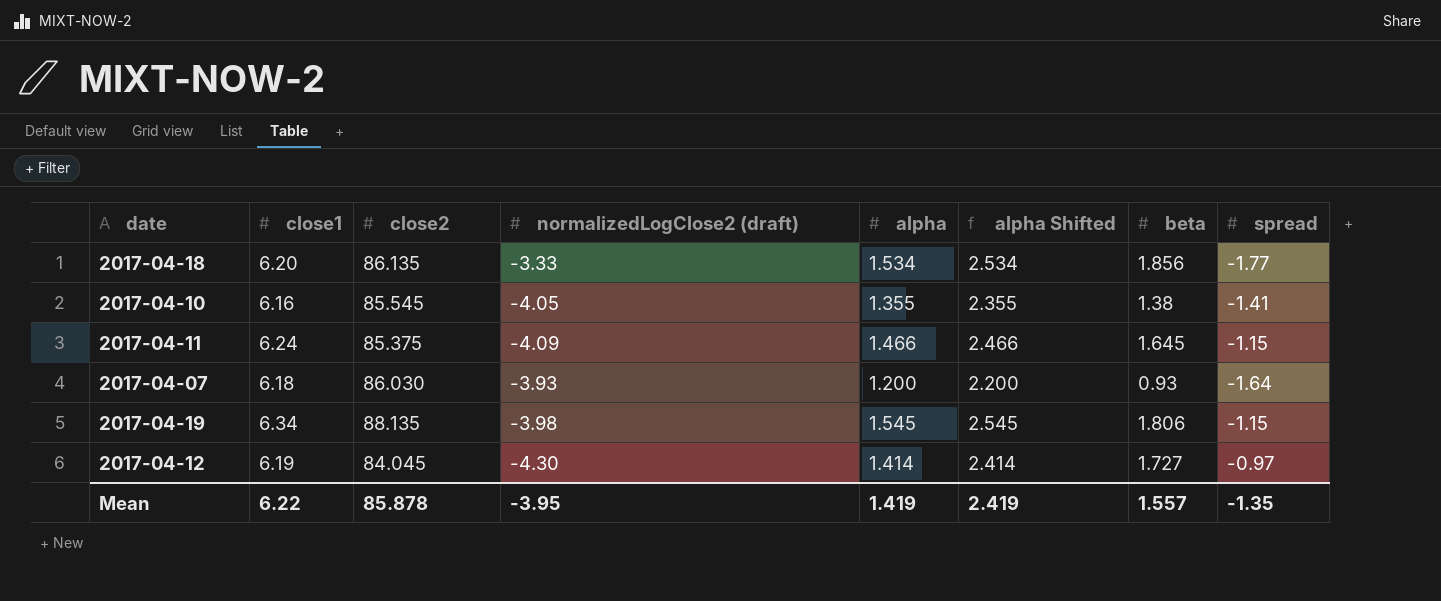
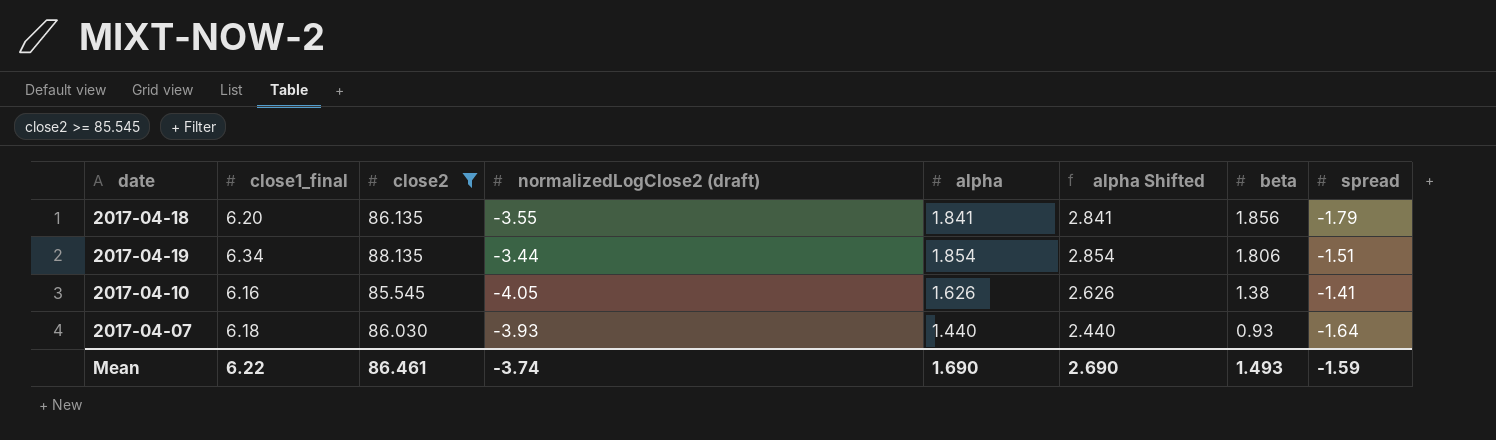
filter: none -> close2 >= 85.545
row order: none -> beta descending
column name: close1 -> close1_final
2017-04-18 | normalizedLogClose2 (draft): -3.33 -> -3.55
2017-04-18 | alpha: 1.534 -> 1.841
2017-04-18 | alpha Shifted: 2.534 -> 2.841
2017-04-18 | spread: -1.77 -> -1.79
2017-04-19 | normalizedLogClose2 (draft): -3.98 -> -3.44
2017-04-19 | alpha: 1.545 -> 1.854
2017-04-19 | alpha Shifted: 2.545 -> 2.854
2017-04-19 | spread: -1.15 -> -1.51
2017-04-10 | alpha: 1.355 -> 1.626
2017-04-10 | alpha Shifted: 2.355 -> 2.626
2017-04-07 | alpha: 1.200 -> 1.440
2017-04-07 | alpha Shifted: 2.200 -> 2.440
Mean | close2: 85.878 -> 86.461
Mean | normalizedLogClose2 (draft): -3.95 -> -3.74
Mean | alpha: 1.419 -> 1.690
Mean | alpha Shifted: 2.419 -> 2.690
Mean | beta: 1.557 -> 1.493
Mean | spread: -1.35 -> -1.59

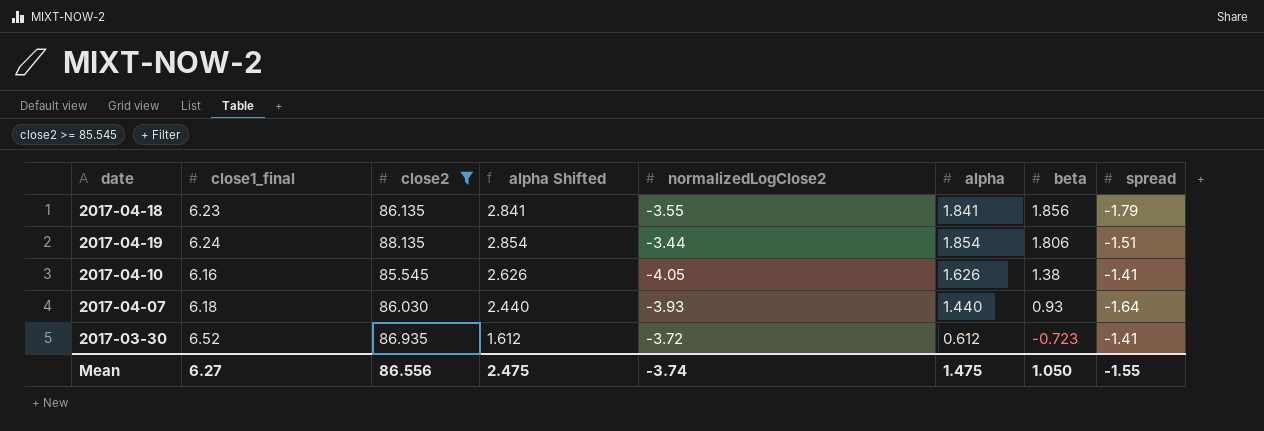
column alpha Shifted | position: 6 -> 4
column name: normalizedLogClose2 (draft) -> normalizedLogClose2
2017-04-18 | close1_final: 6.20 -> 6.23
2017-04-19 | close1_final: 6.34 -> 6.24
row 2017-03-30: none -> 6.52 | 86.935 | 1.612 | -3.72 | 0.612 | -0.723 | -1.41
Mean | close1_final: 6.22 -> 6.27
Mean | close2: 86.461 -> 86.556
Mean | alpha Shifted: 2.690 -> 2.475
Mean | alpha: 1.690 -> 1.475
Mean | beta: 1.493 -> 1.050
Mean | spread: -1.59 -> -1.55

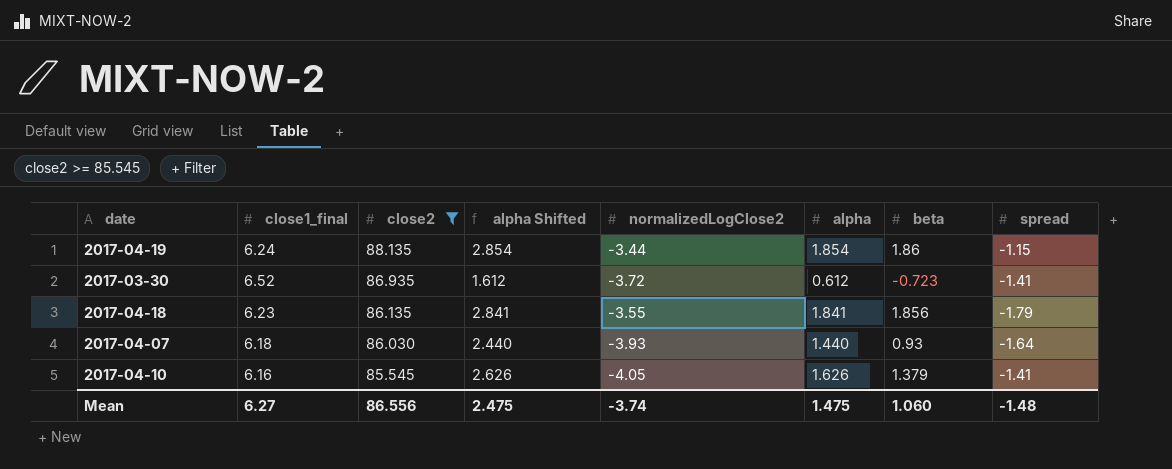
row order: beta descending -> close2 descending
2017-04-19 | beta: 1.806 -> 1.86
2017-04-19 | spread: -1.51 -> -1.15
2017-04-10 | beta: 1.38 -> 1.379
Mean | beta: 1.050 -> 1.060
Mean | spread: -1.55 -> -1.48

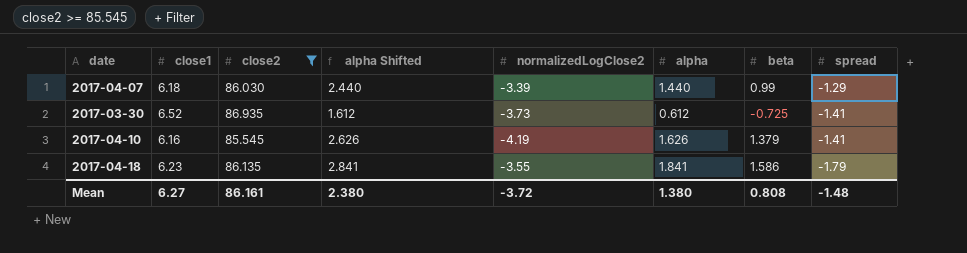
row order: close2 descending -> spread descending
column name: close1_final -> close1
row 2017-04-19: 6.24 | 88.135 | 2.854 | -3.44 | 1.854 | 1.86 | -1.15 -> none
2017-04-07 | normalizedLogClose2: -3.93 -> -3.39
2017-04-07 | beta: 0.93 -> 0.99
2017-04-07 | spread: -1.64 -> -1.29
2017-03-30 | normalizedLogClose2: -3.72 -> -3.73
2017-03-30 | beta: -0.723 -> -0.725
2017-04-10 | normalizedLogClose2: -4.05 -> -4.19
2017-04-18 | beta: 1.856 -> 1.586
Mean | close2: 86.556 -> 86.161
Mean | alpha Shifted: 2.475 -> 2.380
Mean | normalizedLogClose2: -3.74 -> -3.72
Mean | alpha: 1.475 -> 1.380
Mean | beta: 1.060 -> 0.808

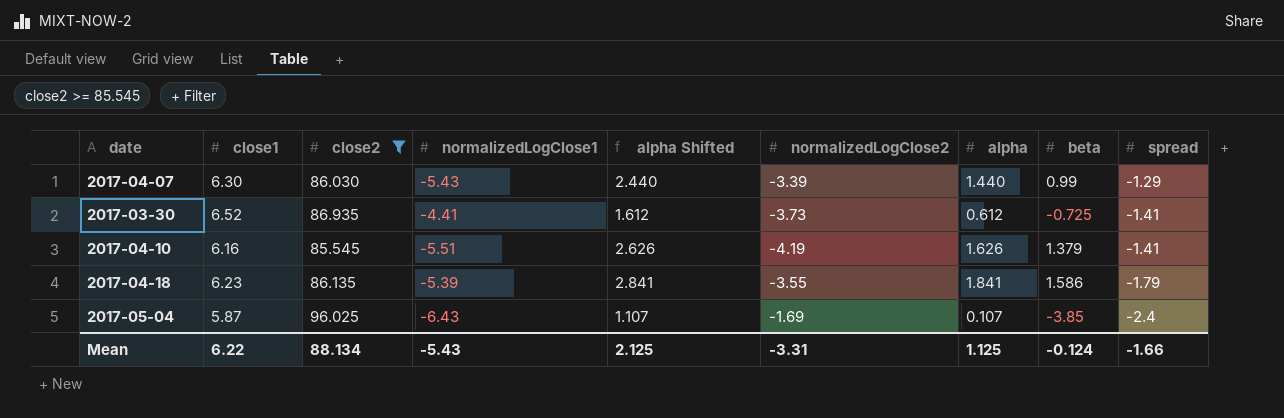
column normalizedLogClose1 | position: none -> 4
2017-04-07 | close1: 6.18 -> 6.30
row 2017-05-04: none -> 5.87 | 96.025 | -6.43 | 1.107 | -1.69 | 0.107 | -3.85 | -2.4
Mean | close1: 6.27 -> 6.22
Mean | close2: 86.161 -> 88.134
Mean | alpha Shifted: 2.380 -> 2.125
Mean | normalizedLogClose2: -3.72 -> -3.31
Mean | alpha: 1.380 -> 1.125
Mean | beta: 0.808 -> -0.124
Mean | spread: -1.48 -> -1.66

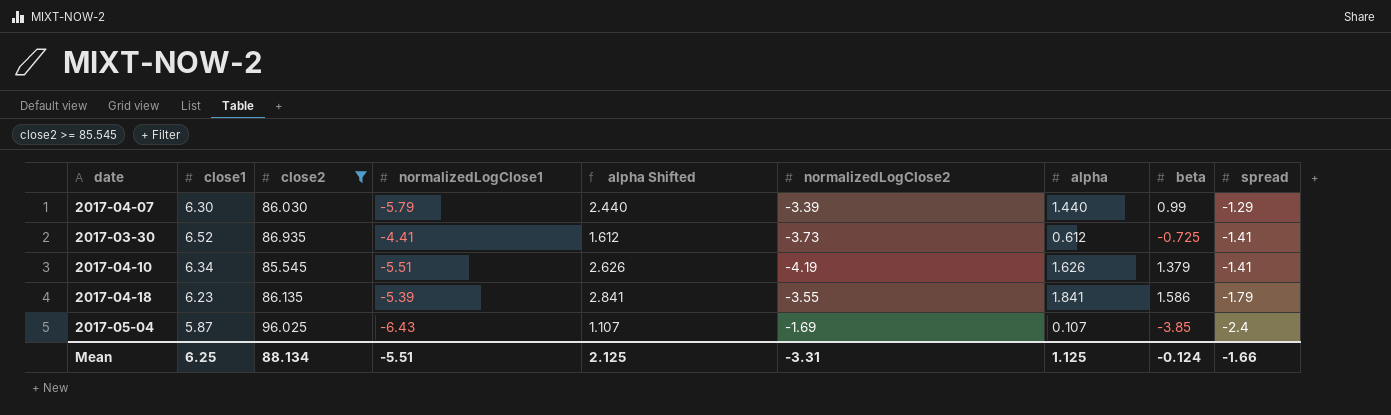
2017-04-07 | normalizedLogClose1: -5.43 -> -5.79
2017-04-10 | close1: 6.16 -> 6.34
Mean | close1: 6.22 -> 6.25
Mean | normalizedLogClose1: -5.43 -> -5.51

